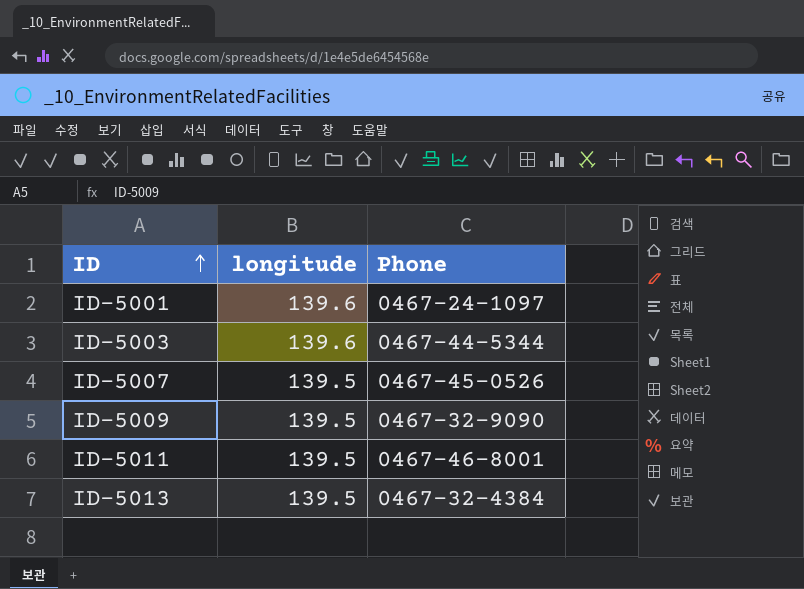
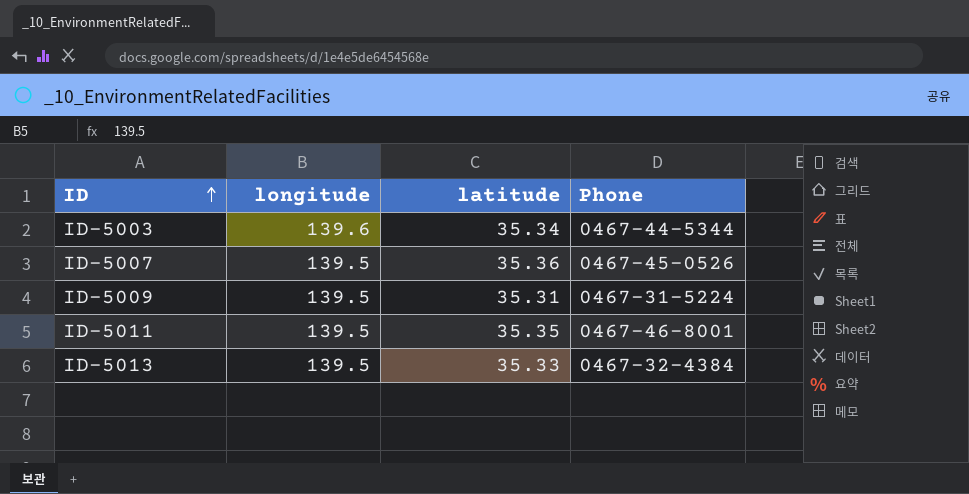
column latitude | position: none -> 3
row ID-5001: 139.6 | 0467-24-1097 -> none
ID-5009 | Phone: 0467-32-9090 -> 0467-31-5224

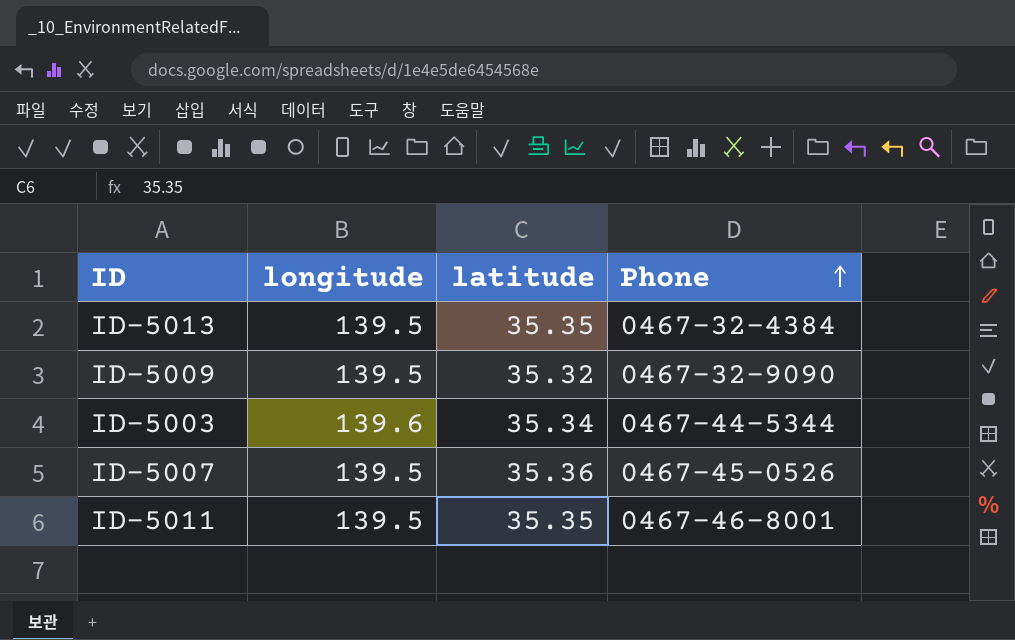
row order: ID ascending -> Phone ascending
ID-5013 | latitude: 35.33 -> 35.35
ID-5009 | latitude: 35.31 -> 35.32
ID-5009 | Phone: 0467-31-5224 -> 0467-32-9090

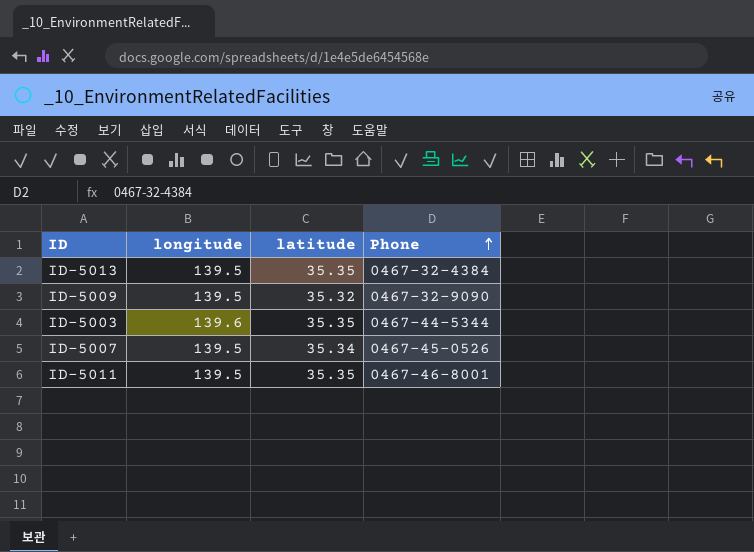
ID-5003 | latitude: 35.34 -> 35.35
ID-5007 | latitude: 35.36 -> 35.34

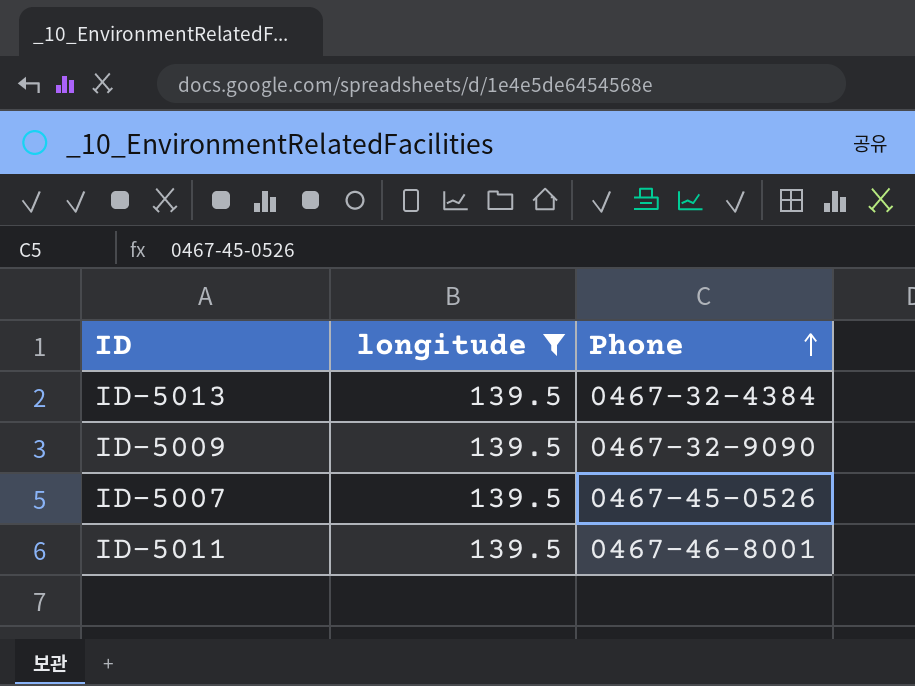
filter: none -> longitude = 139.5
column latitude | position: 3 -> none

